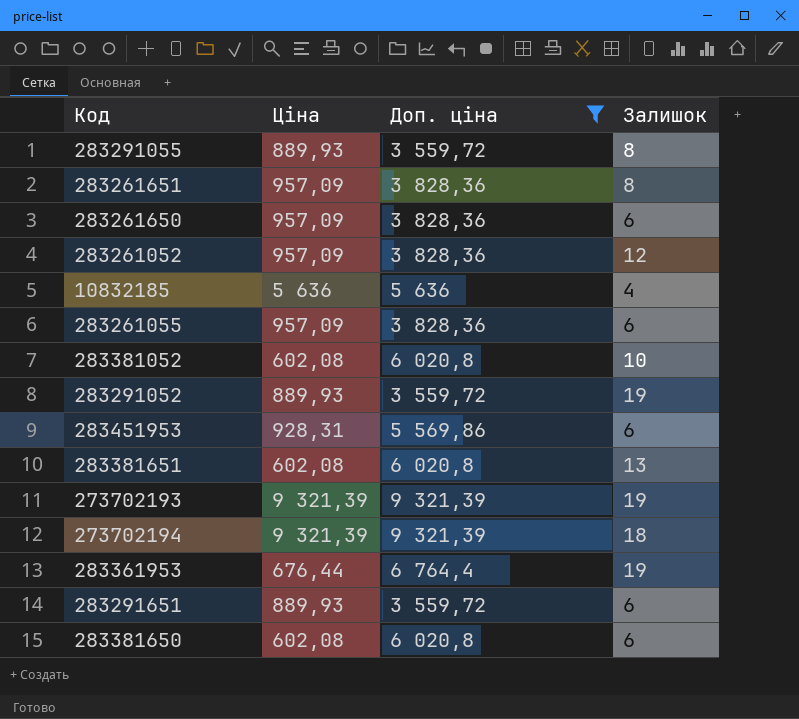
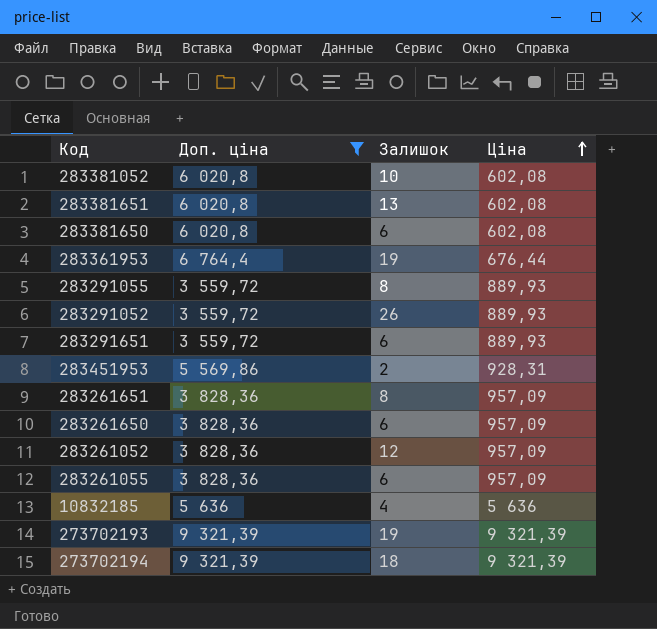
row order: none -> Ціна ascending
column Ціна | position: 2 -> 4
283291052 | Залишок: 19 -> 26
283451953 | Залишок: 6 -> 2

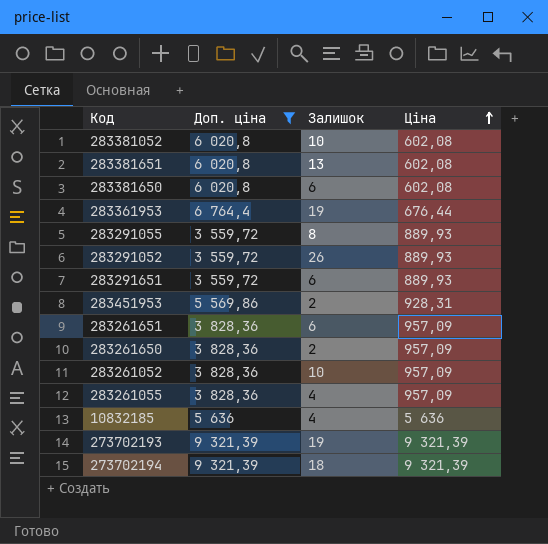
283261651 | Залишок: 8 -> 6
283261650 | Залишок: 6 -> 2
283261052 | Залишок: 12 -> 10
283261055 | Залишок: 6 -> 4

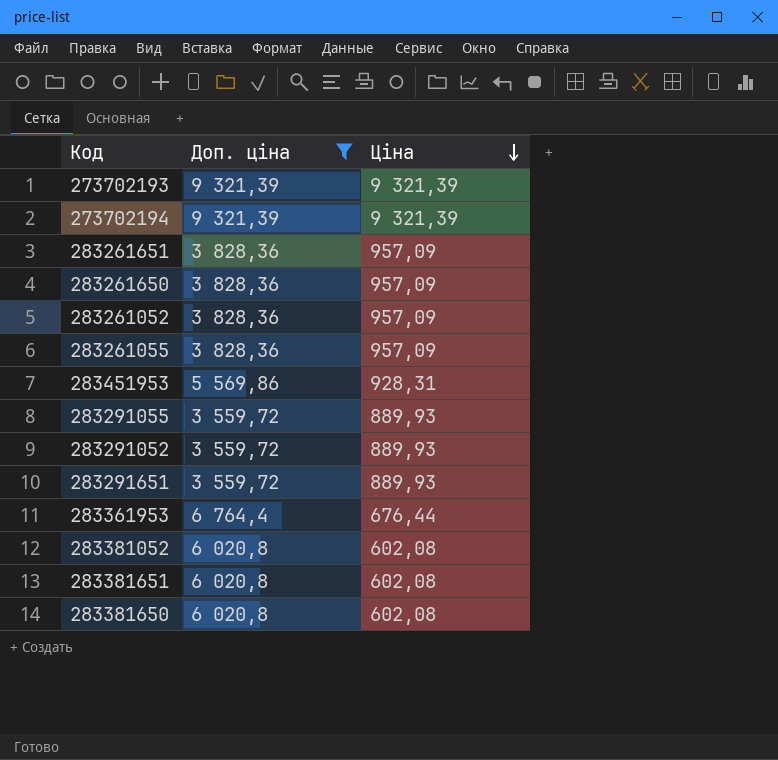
row order: Ціна ascending -> Ціна descending
column Залишок | position: 3 -> none
row 10832185: 5 636 | 4 | 5 636 -> none

